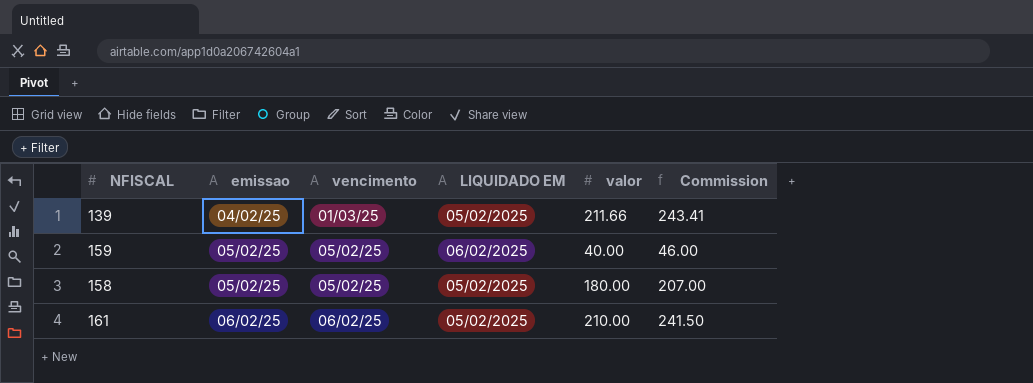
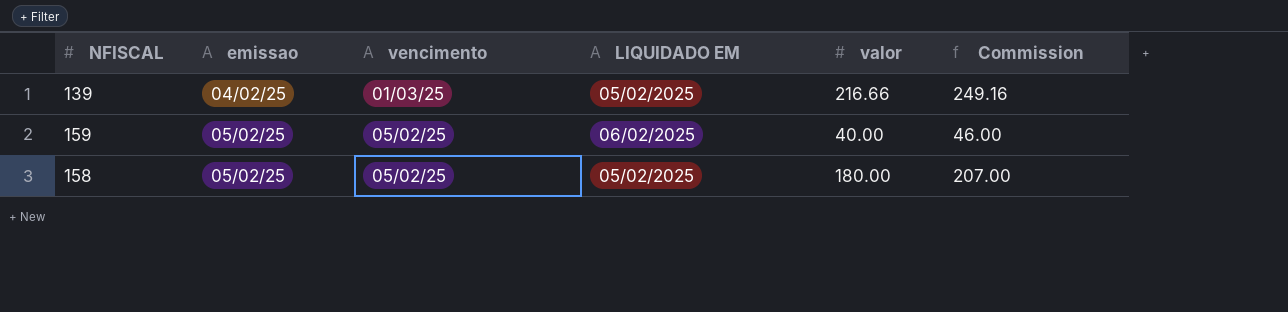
row 161: 06/02/25 | 06/02/25 | 05/02/2025 | 210.00 | 241.50 -> none
139 | valor: 211.66 -> 216.66
139 | Commission: 243.41 -> 249.16

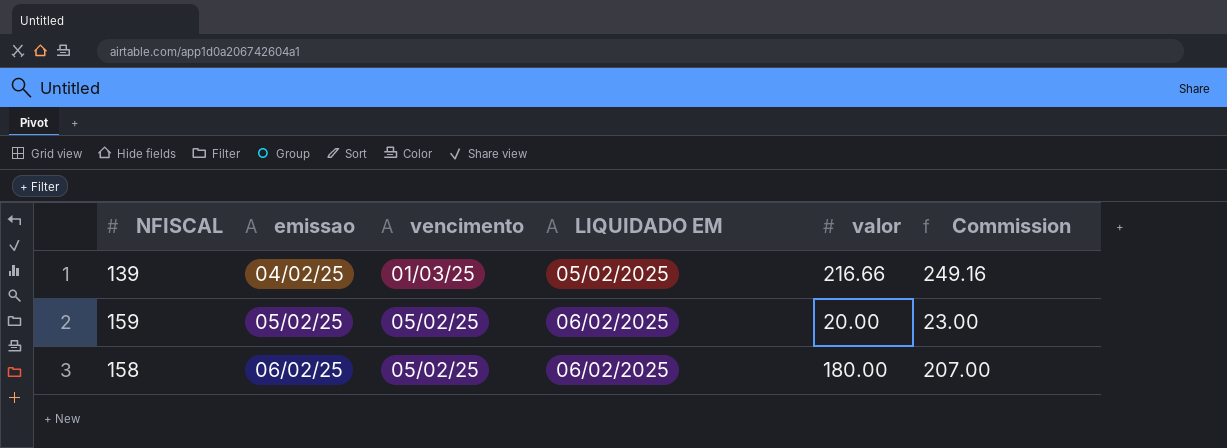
159 | valor: 40.00 -> 20.00
159 | Commission: 46.00 -> 23.00
158 | emissao: 05/02/25 -> 06/02/25
158 | LIQUIDADO EM: 05/02/2025 -> 06/02/2025

